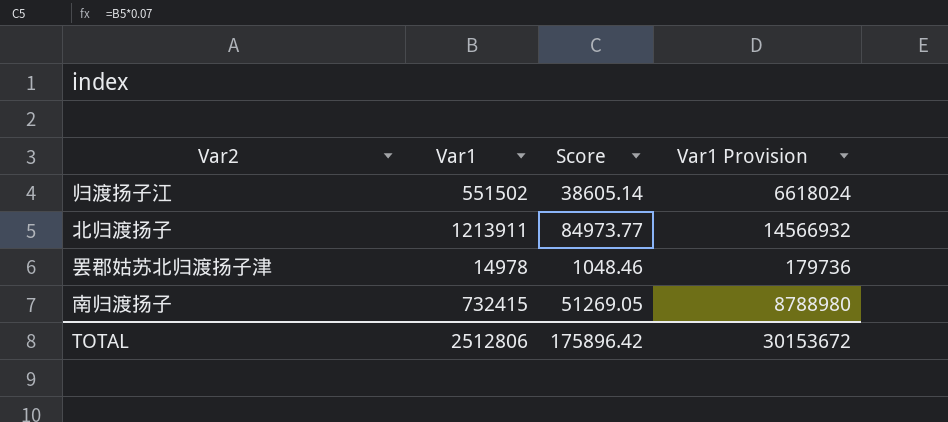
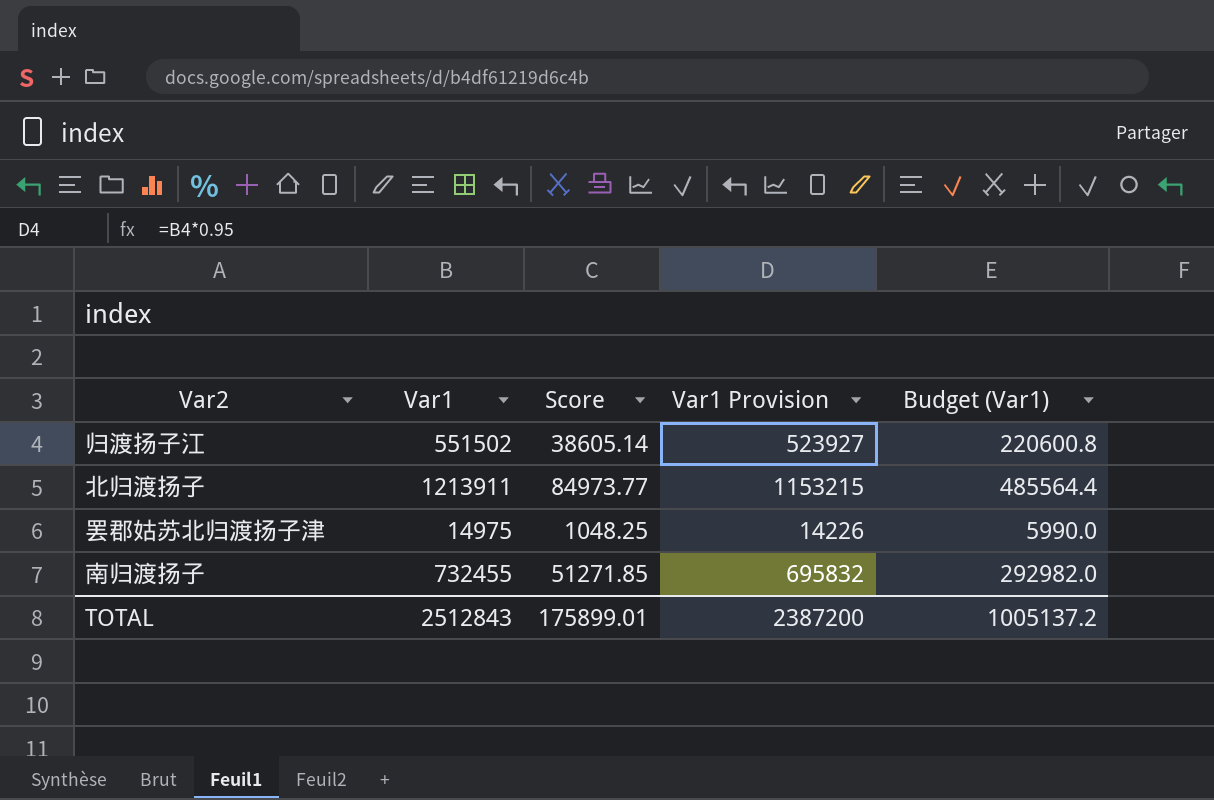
column Var1 Provision | formula: [Var1] * 12 -> [Var1] * 0.95
column Budget (Var1) | formula: none -> [Var1] * 0.4
罢郡姑苏北归渡扬子津 | Var1: 14978 -> 14975
罢郡姑苏北归渡扬子津 | Score: 1048.46 -> 1048.25
南归渡扬子 | Var1: 732415 -> 732455
南归渡扬子 | Score: 51269.05 -> 51271.85
TOTAL | Var1: 2512806 -> 2512843
TOTAL | Score: 175896.42 -> 175899.01
TOTAL | Var1 Provision: 30153672 -> 2387200

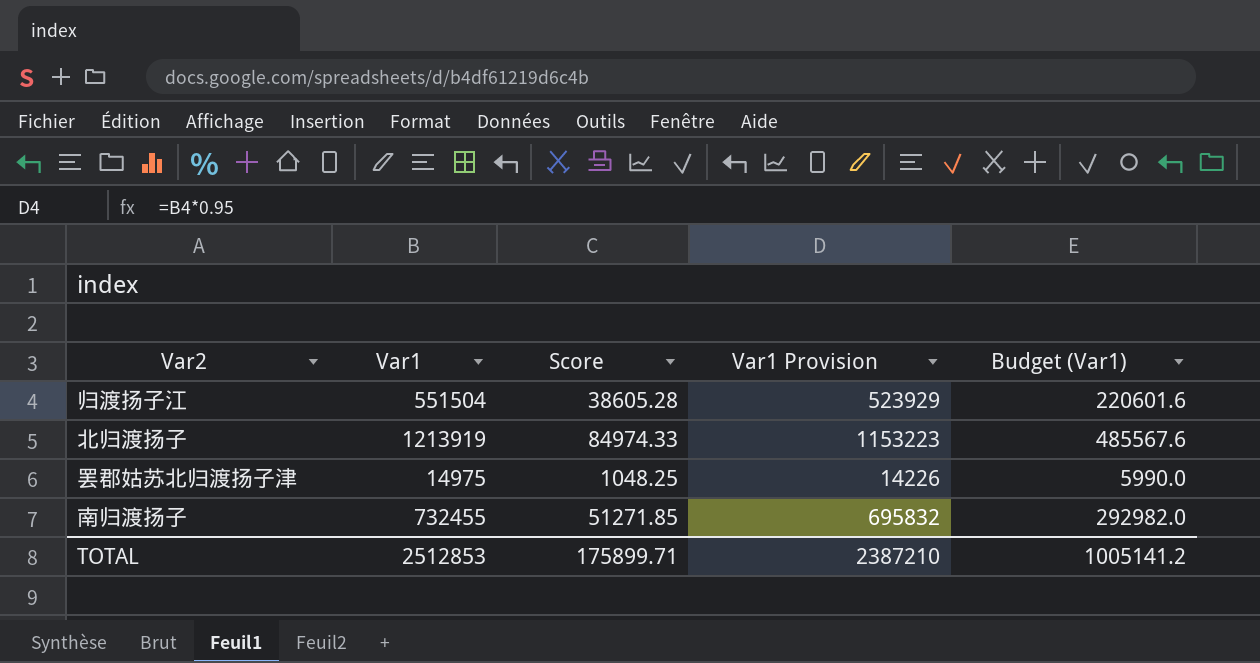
归渡扬子江 | Var1: 551502 -> 551504
归渡扬子江 | Score: 38605.14 -> 38605.28
归渡扬子江 | Var1 Provision: 523927 -> 523929
归渡扬子江 | Budget (Var1): 220600.8 -> 220601.6
北归渡扬子 | Var1: 1213911 -> 1213919
北归渡扬子 | Score: 84973.77 -> 84974.33
北归渡扬子 | Var1 Provision: 1153215 -> 1153223
北归渡扬子 | Budget (Var1): 485564.4 -> 485567.6
TOTAL | Var1: 2512843 -> 2512853
TOTAL | Score: 175899.01 -> 175899.71
TOTAL | Var1 Provision: 2387200 -> 2387210
TOTAL | Budget (Var1): 1005137.2 -> 1005141.2

